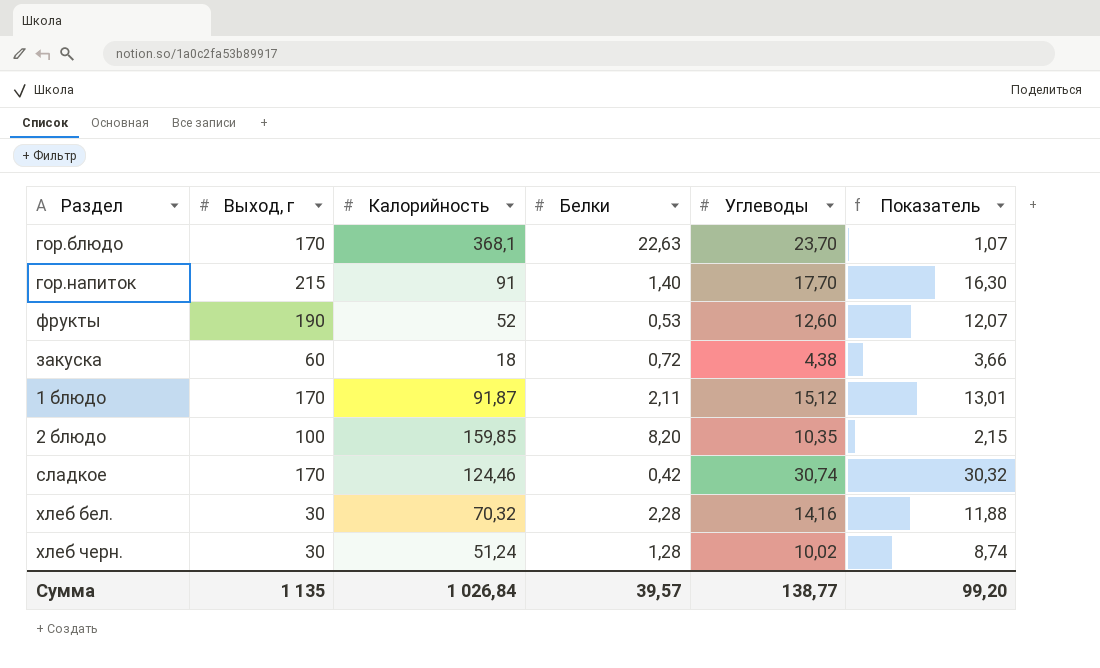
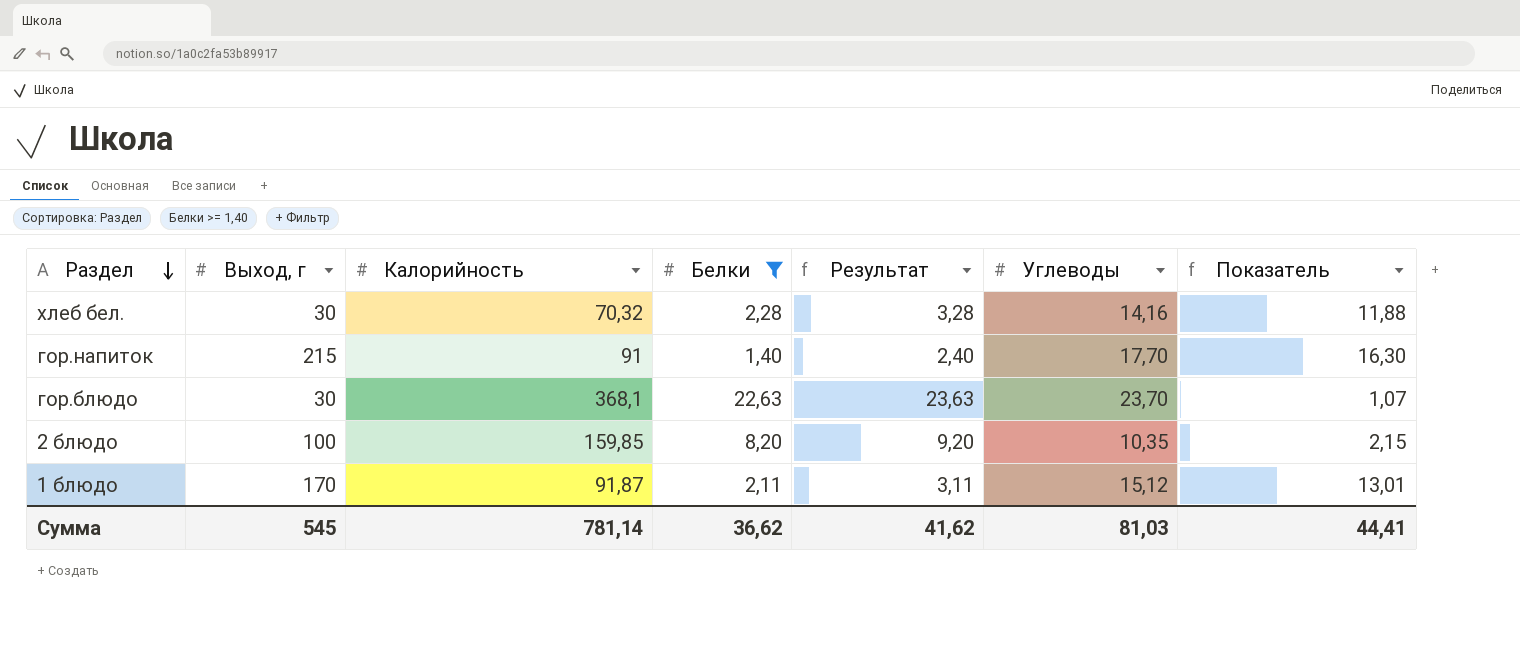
filter: none -> Белки >= 1,40
row order: none -> Раздел descending
column Результат | formula: none -> [Белки] + 1
гор.блюдо | Выход, г: 170 -> 30
Сумма | Выход, г: 1 135 -> 545
Сумма | Калорийность: 1 026,84 -> 781,14
Сумма | Белки: 39,57 -> 36,62
Сумма | Углеводы: 138,77 -> 81,03
Сумма | Показатель: 99,20 -> 44,41

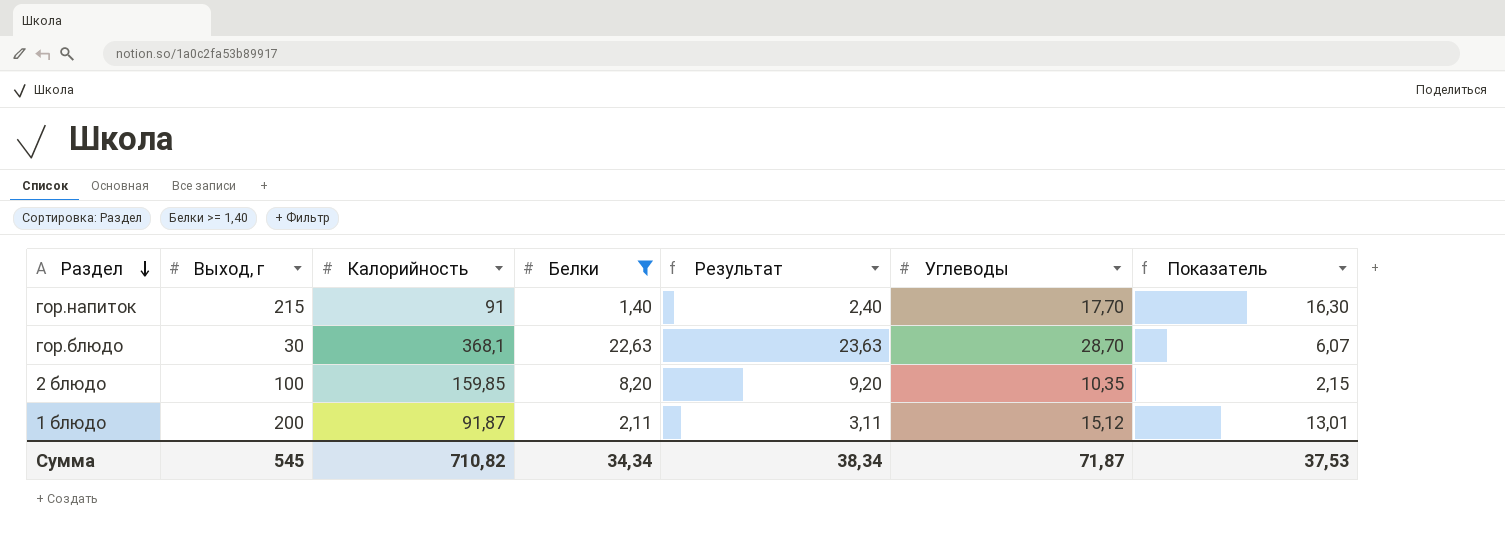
row хлеб бел.: 30 | 70,32 | 2,28 | 3,28 | 14,16 | 11,88 -> none
гор.блюдо | Углеводы: 23,70 -> 28,70
гор.блюдо | Показатель: 1,07 -> 6,07
1 блюдо | Выход, г: 170 -> 200
Сумма | Калорийность: 781,14 -> 710,82
Сумма | Белки: 36,62 -> 34,34
Сумма | Результат: 41,62 -> 38,34
Сумма | Углеводы: 81,03 -> 71,87
Сумма | Показатель: 44,41 -> 37,53

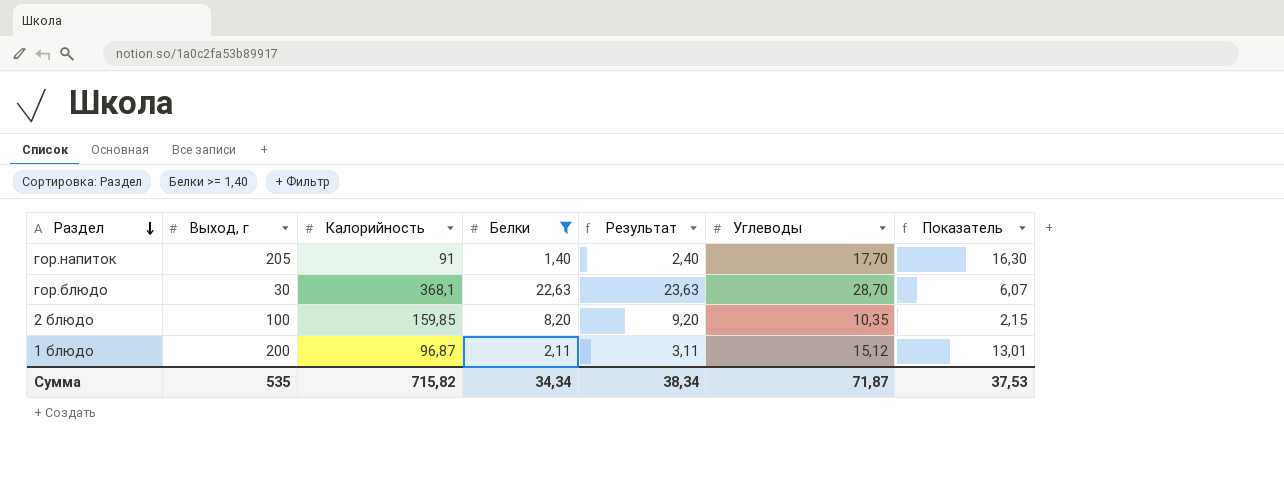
гор.напиток | Выход, г: 215 -> 205
1 блюдо | Калорийность: 91,87 -> 96,87
Сумма | Выход, г: 545 -> 535
Сумма | Калорийность: 710,82 -> 715,82

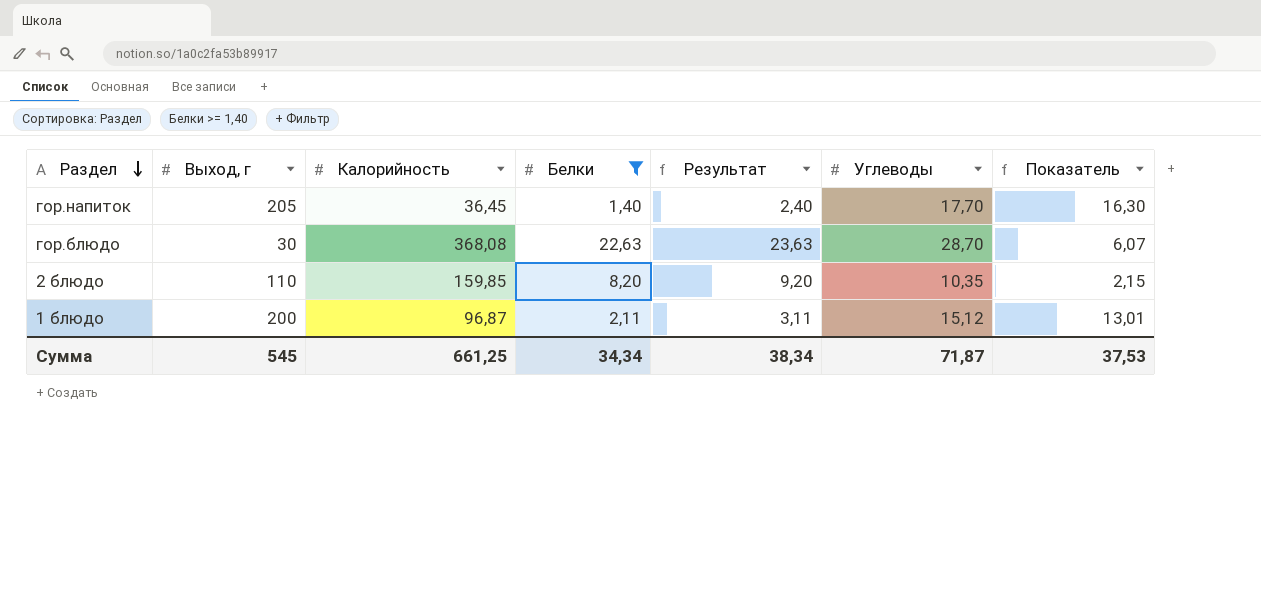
гор.напиток | Калорийность: 91 -> 36,45
гор.блюдо | Калорийность: 368,1 -> 368,08
2 блюдо | Выход, г: 100 -> 110
Сумма | Выход, г: 535 -> 545
Сумма | Калорийность: 715,82 -> 661,25

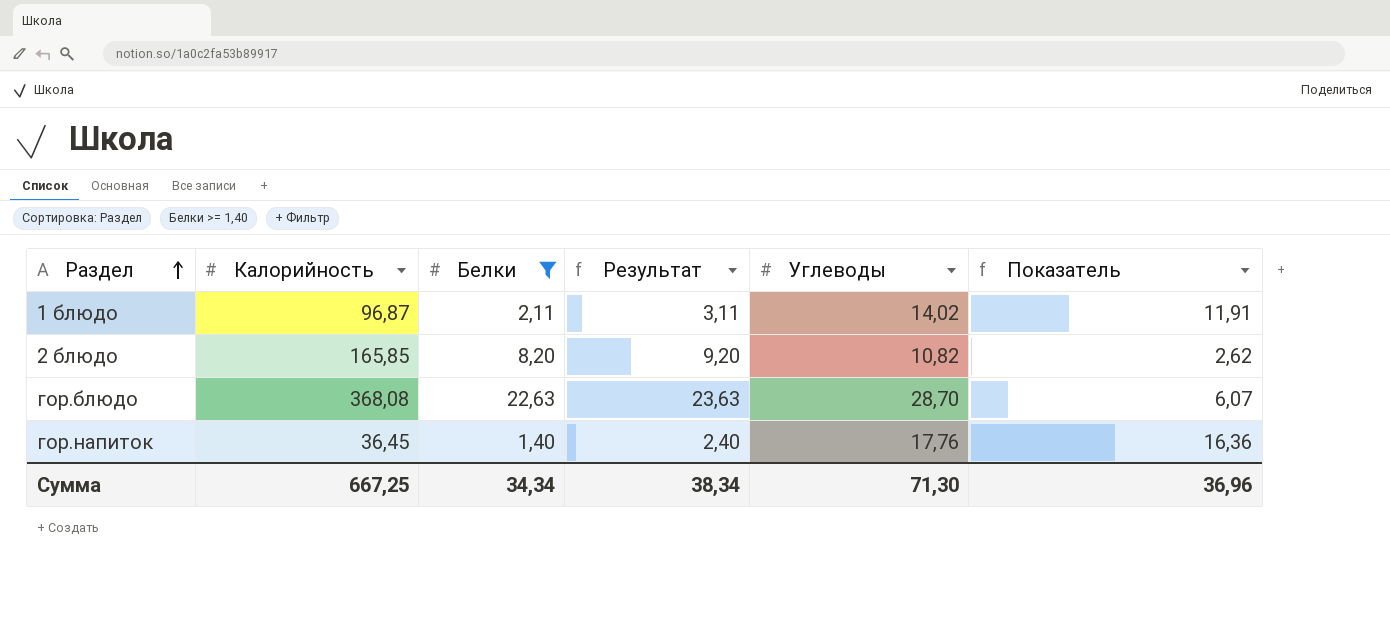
row order: Раздел descending -> Раздел ascending
column Выход, г | position: 2 -> none
1 блюдо | Углеводы: 15,12 -> 14,02
1 блюдо | Показатель: 13,01 -> 11,91
2 блюдо | Калорийность: 159,85 -> 165,85
2 блюдо | Углеводы: 10,35 -> 10,82
2 блюдо | Показатель: 2,15 -> 2,62
гор.напиток | Углеводы: 17,70 -> 17,76
гор.напиток | Показатель: 16,30 -> 16,36
Сумма | Калорийность: 661,25 -> 667,25
Сумма | Углеводы: 71,87 -> 71,30
Сумма | Показатель: 37,53 -> 36,96

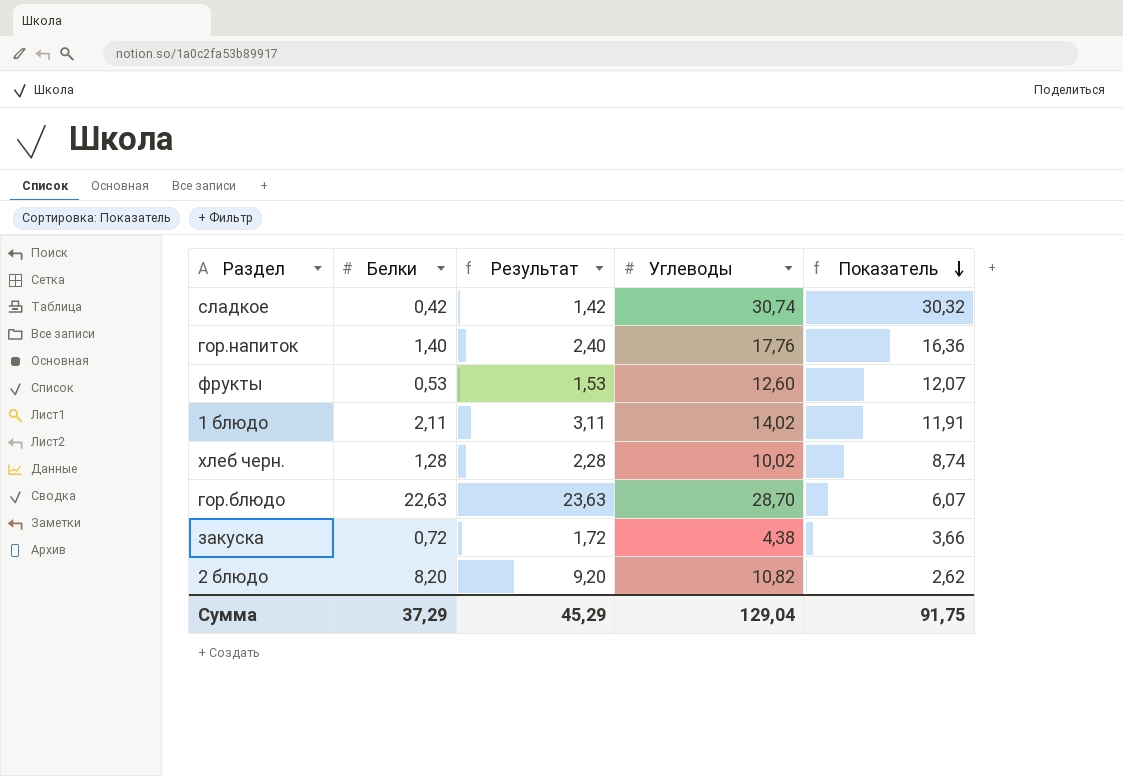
filter: Белки >= 1,40 -> none
row order: Раздел ascending -> Показатель descending
column Калорийность | position: 2 -> none
Сумма | Белки: 34,34 -> 37,29
Сумма | Результат: 38,34 -> 45,29
Сумма | Углеводы: 71,30 -> 129,04
Сумма | Показатель: 36,96 -> 91,75

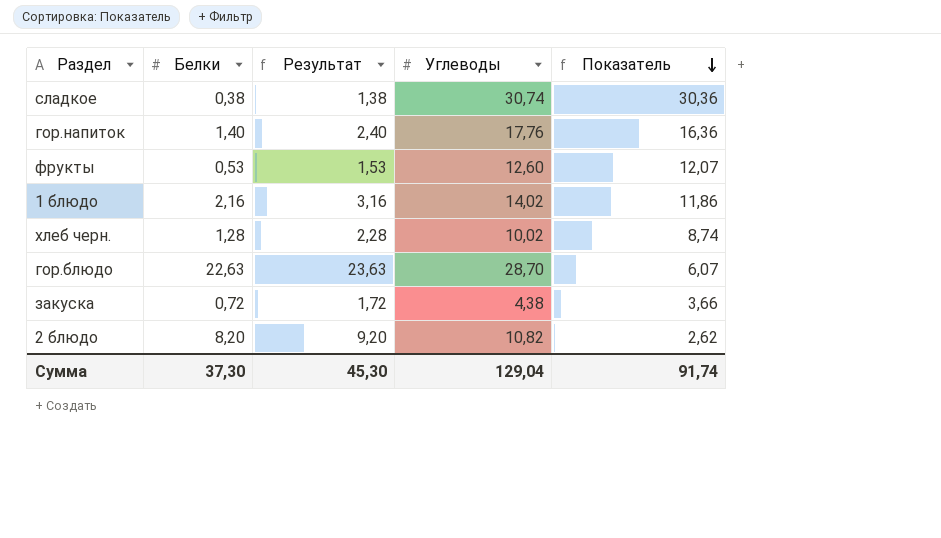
сладкое | Белки: 0,42 -> 0,38
сладкое | Результат: 1,42 -> 1,38
сладкое | Показатель: 30,32 -> 30,36
1 блюдо | Белки: 2,11 -> 2,16
1 блюдо | Результат: 3,11 -> 3,16
1 блюдо | Показатель: 11,91 -> 11,86
Сумма | Белки: 37,29 -> 37,30
Сумма | Результат: 45,29 -> 45,30
Сумма | Показатель: 91,75 -> 91,74

